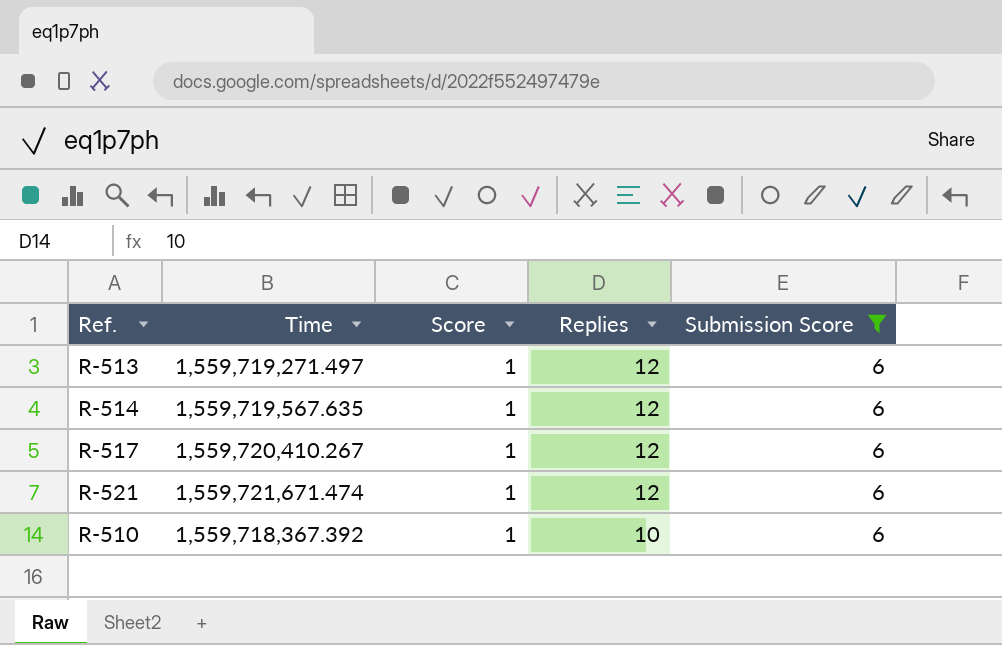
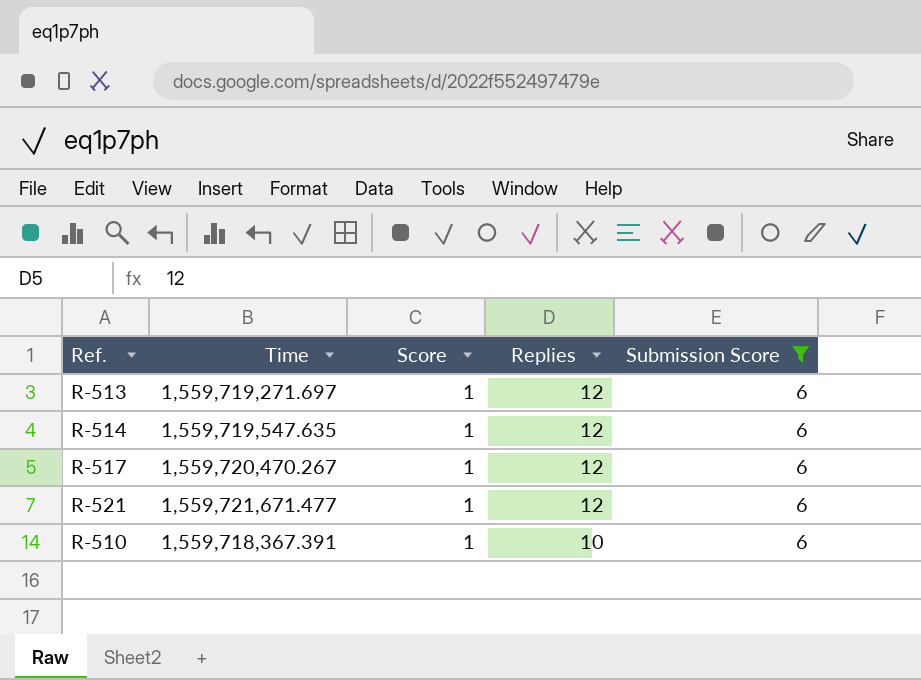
R-513 | Time: 1,559,719,271.497 -> 1,559,719,271.697
R-514 | Time: 1,559,719,567.635 -> 1,559,719,547.635
R-517 | Time: 1,559,720,410.267 -> 1,559,720,470.267
R-521 | Time: 1,559,721,671.474 -> 1,559,721,671.477
R-510 | Time: 1,559,718,367.392 -> 1,559,718,367.391

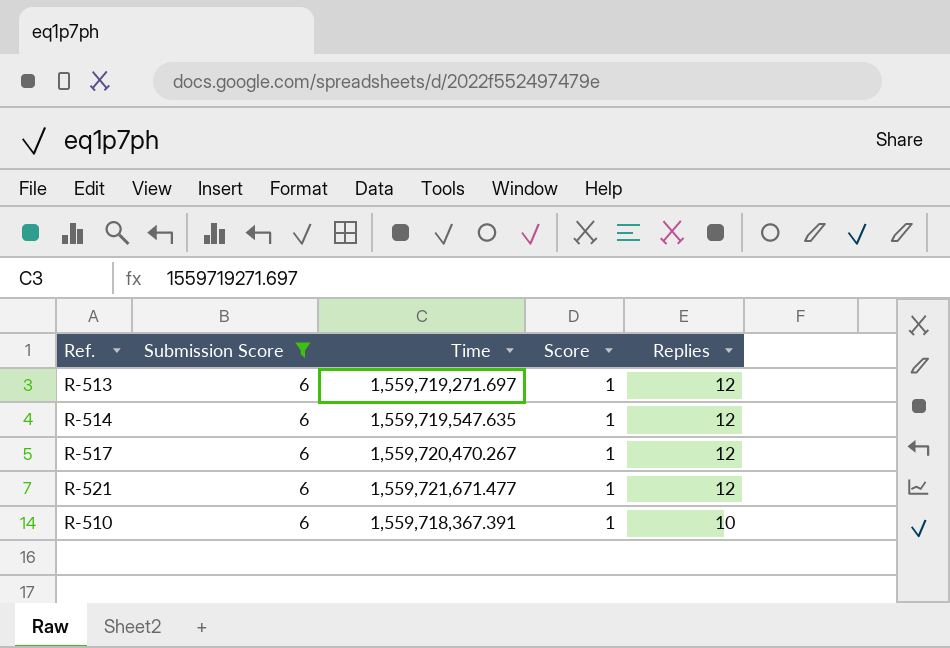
column Submission Score | position: 5 -> 2

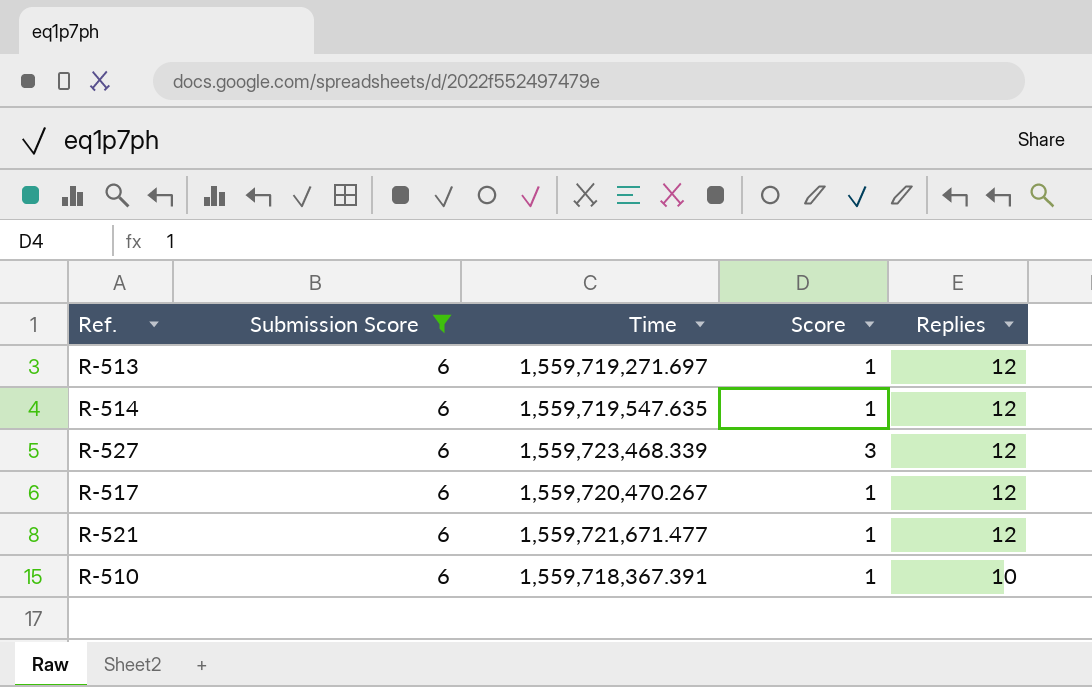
row R-527: none -> 6 | 1,559,723,468.339 | 3 | 12

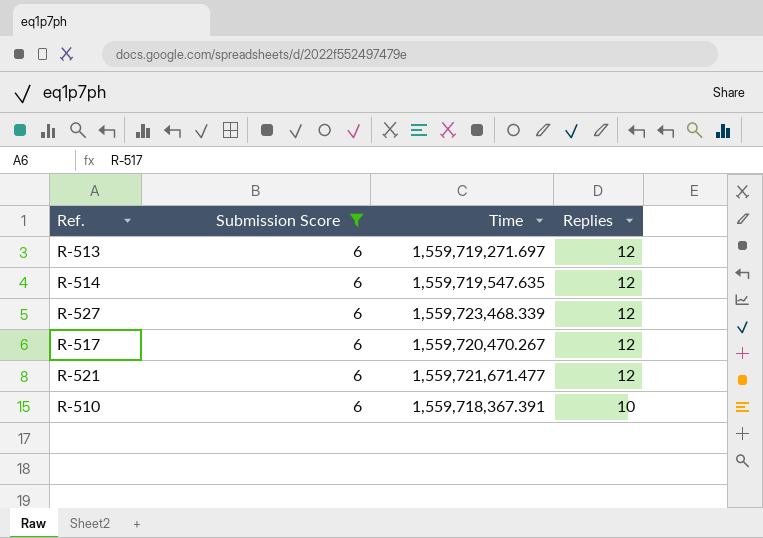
column Score | position: 4 -> none

